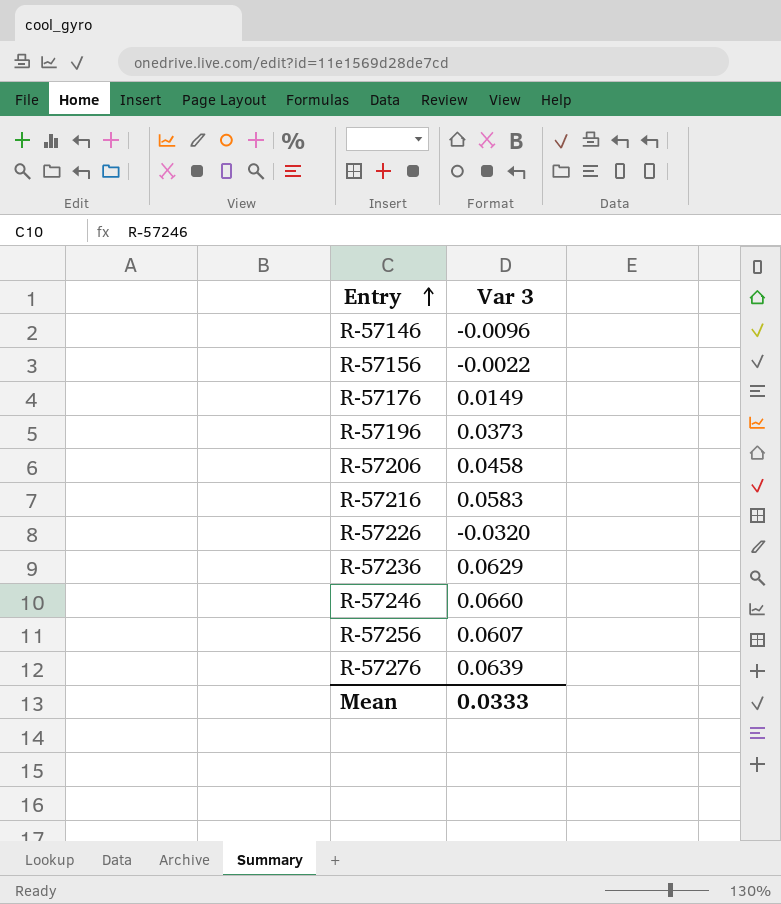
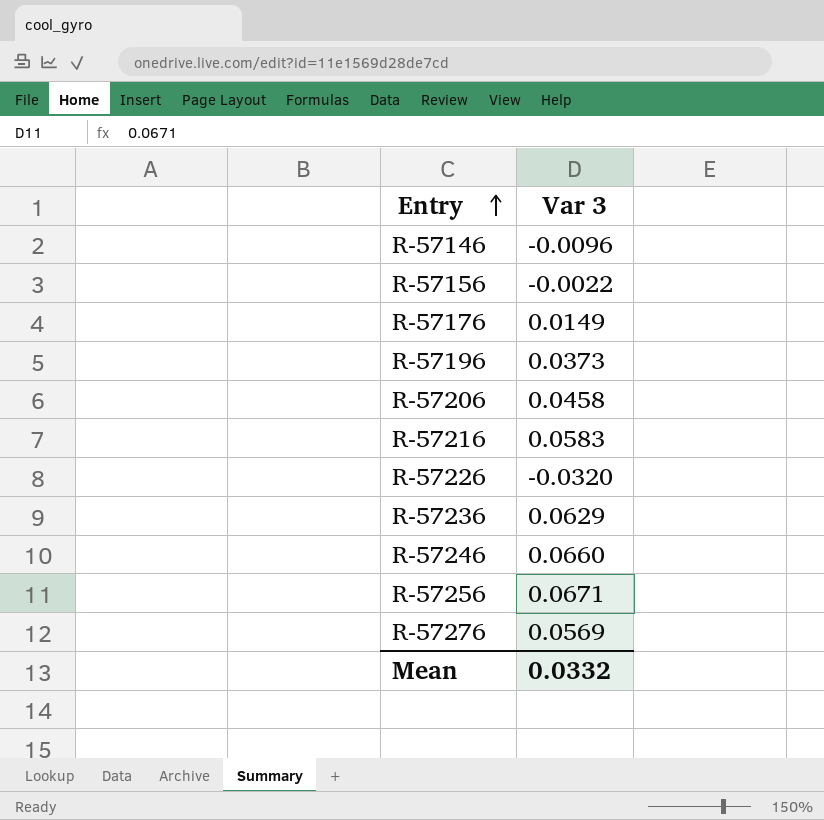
R-57256 | Var 3: 0.0607 -> 0.0671
R-57276 | Var 3: 0.0639 -> 0.0569
Mean | Var 3: 0.0333 -> 0.0332

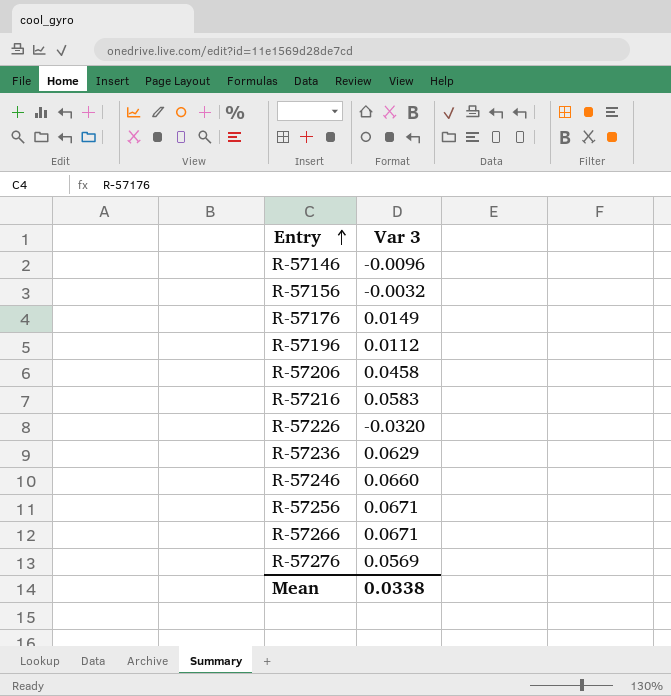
R-57156 | Var 3: -0.0022 -> -0.0032
R-57196 | Var 3: 0.0373 -> 0.0112
row R-57266: none -> 0.0671
Mean | Var 3: 0.0332 -> 0.0338

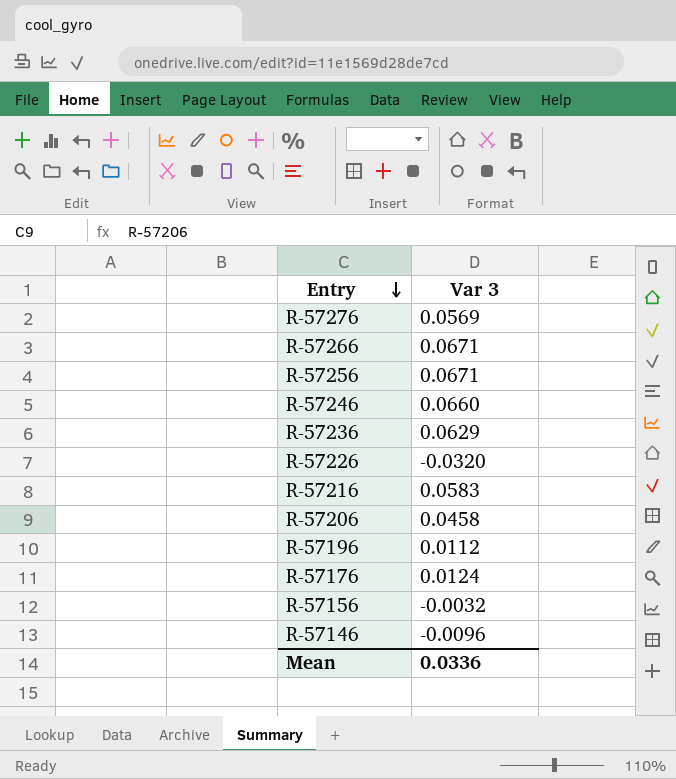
row order: Entry ascending -> Entry descending
R-57176 | Var 3: 0.0149 -> 0.0124
Mean | Var 3: 0.0338 -> 0.0336

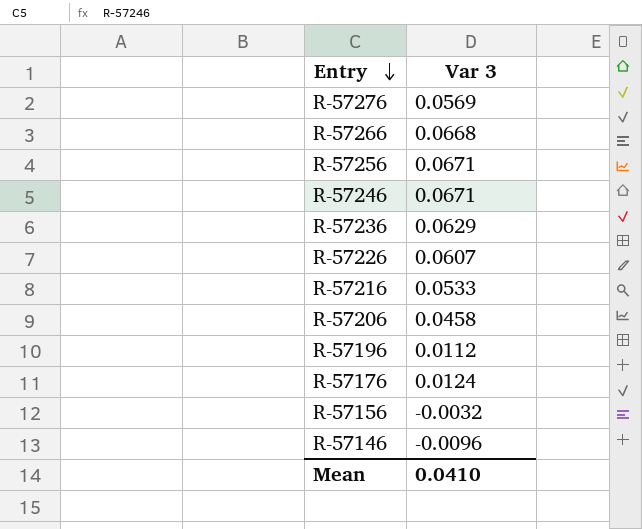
R-57266 | Var 3: 0.0671 -> 0.0668
R-57246 | Var 3: 0.0660 -> 0.0671
R-57226 | Var 3: -0.0320 -> 0.0607
R-57216 | Var 3: 0.0583 -> 0.0533
Mean | Var 3: 0.0336 -> 0.0410

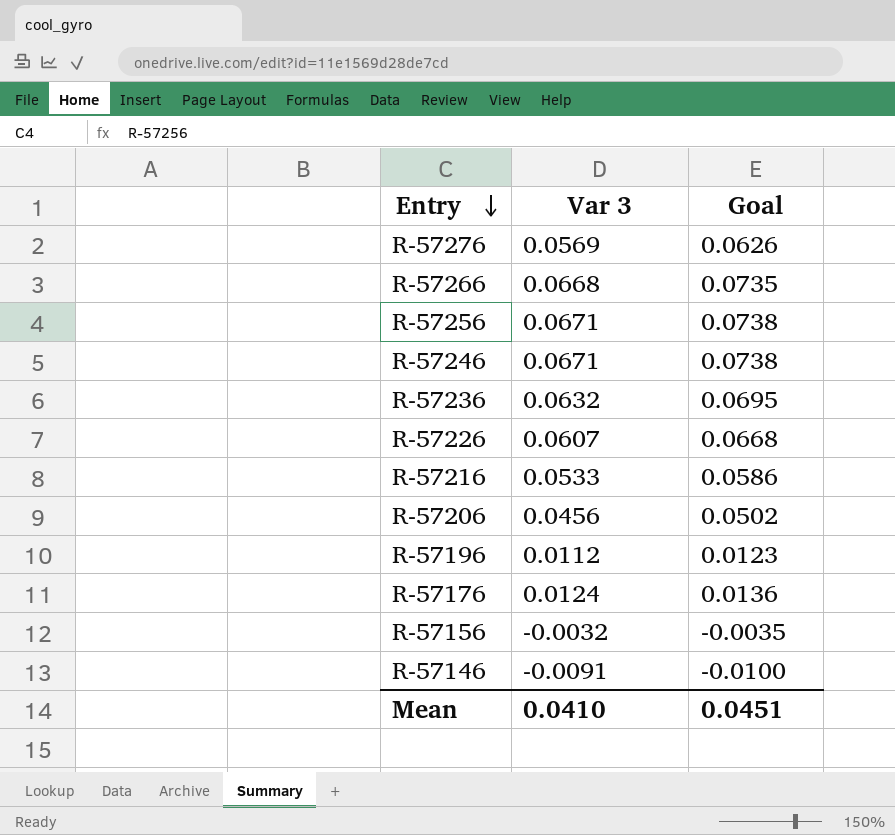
column Goal | formula: none -> [Var 3] * 1.1
R-57236 | Var 3: 0.0629 -> 0.0632
R-57206 | Var 3: 0.0458 -> 0.0456
R-57146 | Var 3: -0.0096 -> -0.0091

